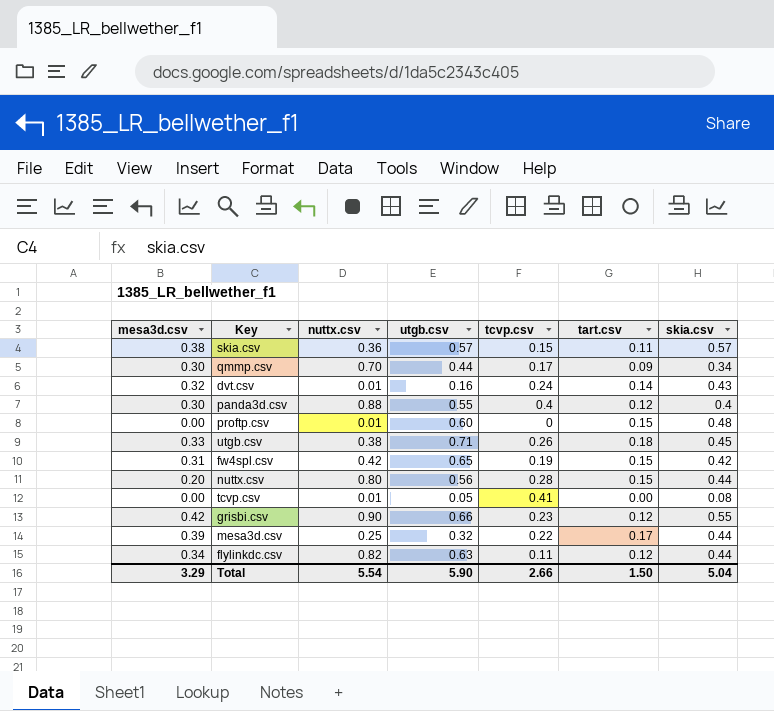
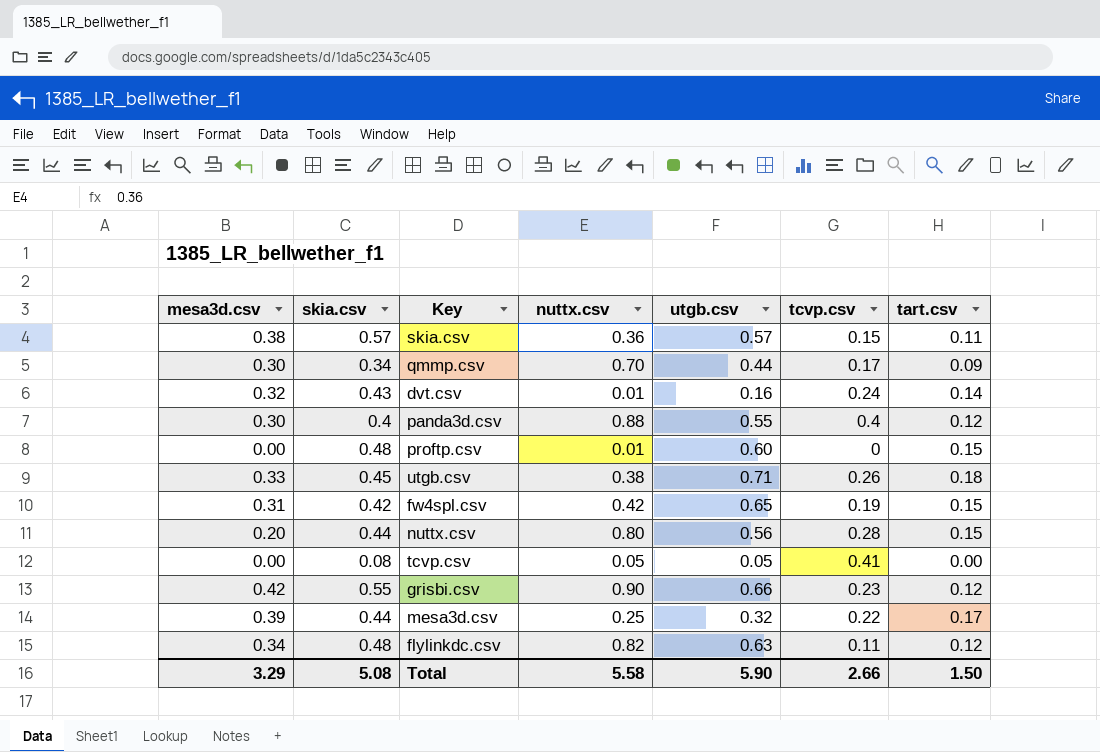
column skia.csv | position: 7 -> 2
tcvp.csv | nuttx.csv: 0.01 -> 0.05
flylinkdc.csv | skia.csv: 0.44 -> 0.48
Total | skia.csv: 5.04 -> 5.08
Total | nuttx.csv: 5.54 -> 5.58

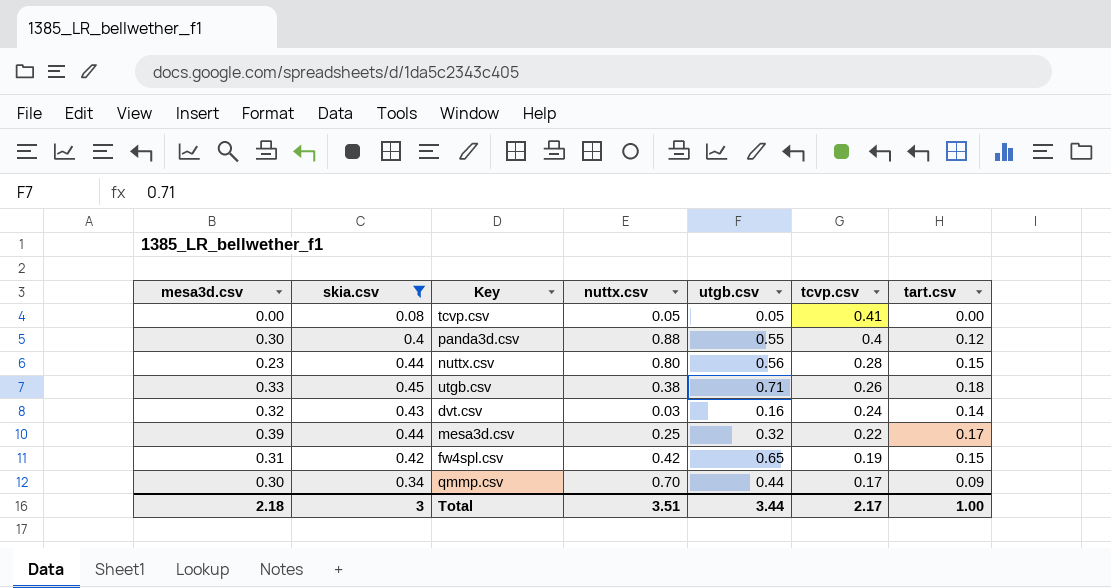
filter: none -> skia.csv <= 0.45
row order: none -> tcvp.csv descending
nuttx.csv | mesa3d.csv: 0.20 -> 0.23
dvt.csv | nuttx.csv: 0.01 -> 0.03
Total | mesa3d.csv: 3.29 -> 2.18
Total | skia.csv: 5.08 -> 3
Total | nuttx.csv: 5.58 -> 3.51
Total | utgb.csv: 5.90 -> 3.44
Total | tcvp.csv: 2.66 -> 2.17
Total | tart.csv: 1.50 -> 1.00

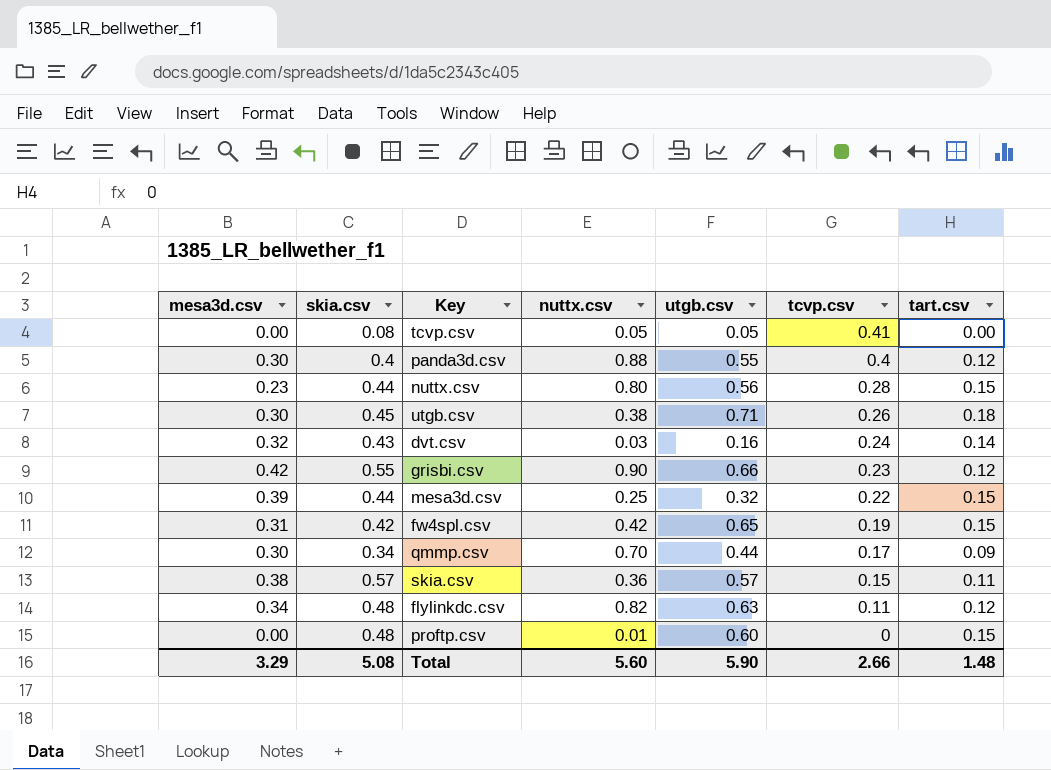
filter: skia.csv <= 0.45 -> none
utgb.csv | mesa3d.csv: 0.33 -> 0.30
mesa3d.csv | tart.csv: 0.17 -> 0.15
Total | mesa3d.csv: 2.18 -> 3.29
Total | skia.csv: 3 -> 5.08
Total | nuttx.csv: 3.51 -> 5.60
Total | utgb.csv: 3.44 -> 5.90
Total | tcvp.csv: 2.17 -> 2.66
Total | tart.csv: 1.00 -> 1.48

